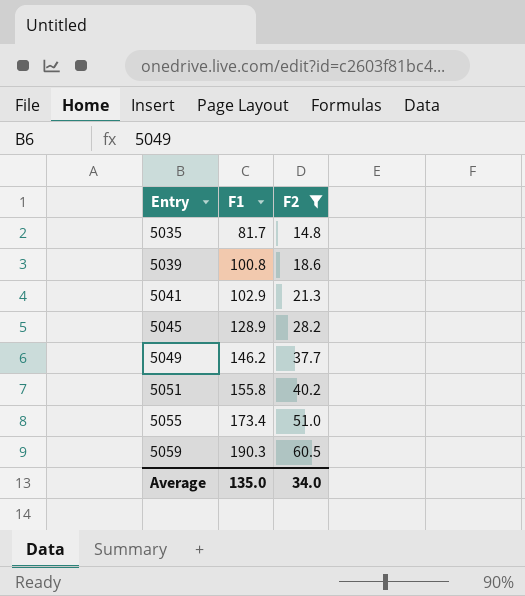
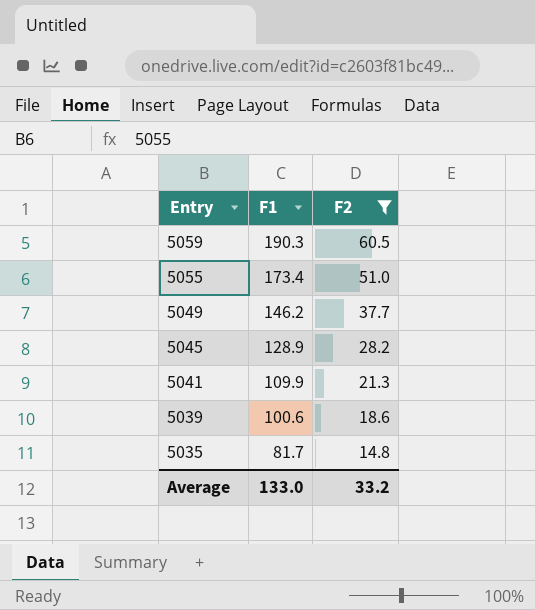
row order: Entry ascending -> Entry descending
row 5051: 155.8 | 40.2 -> none
5041 | F1: 102.9 -> 109.9
5039 | F1: 100.8 -> 100.6
Average | F1: 135.0 -> 133.0
Average | F2: 34.0 -> 33.2

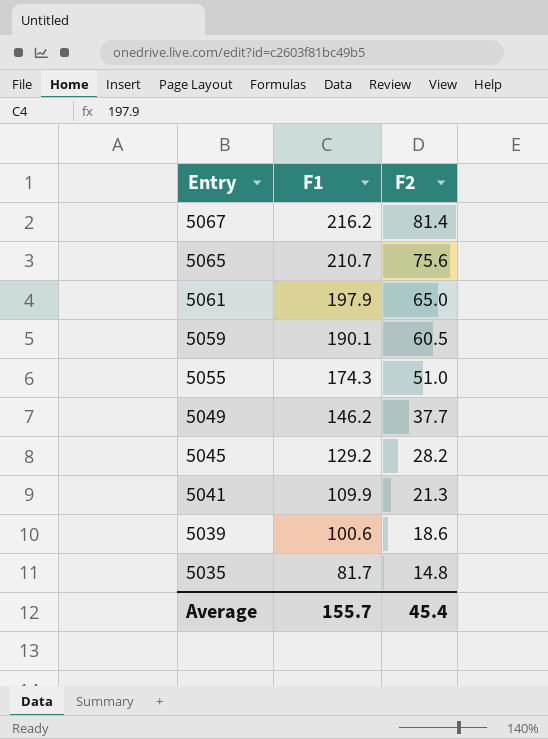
filter: F2 <= 60.5 -> none
5059 | F1: 190.3 -> 190.1
5055 | F1: 173.4 -> 174.3
5045 | F1: 128.9 -> 129.2
Average | F1: 133.0 -> 155.7
Average | F2: 33.2 -> 45.4

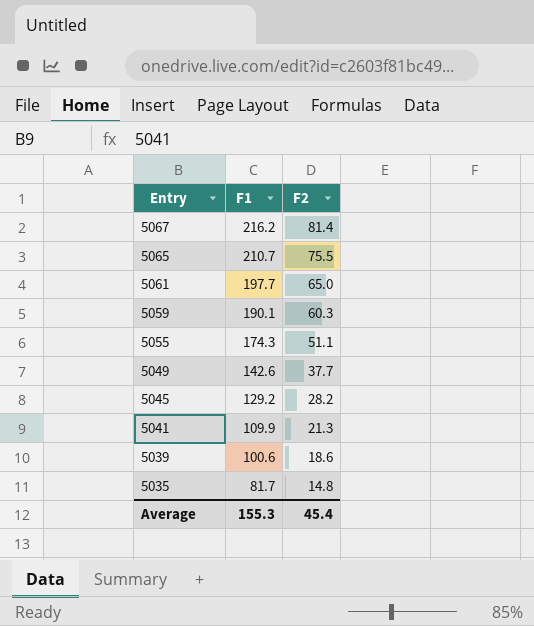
5065 | F2: 75.6 -> 75.5
5061 | F1: 197.9 -> 197.7
5059 | F2: 60.5 -> 60.3
5055 | F2: 51.0 -> 51.1
5049 | F1: 146.2 -> 142.6
Average | F1: 155.7 -> 155.3

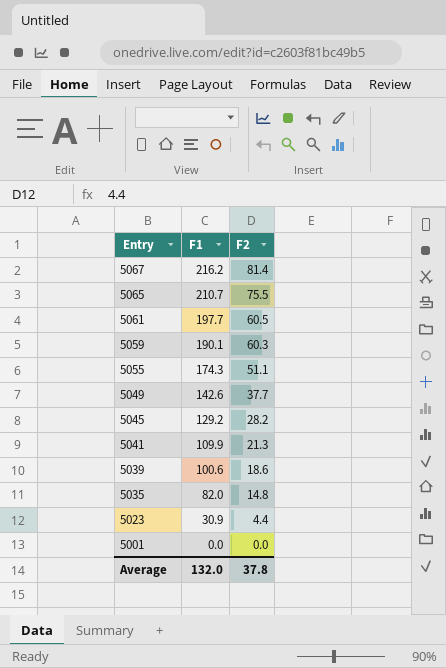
5061 | F2: 65.0 -> 60.5
5035 | F1: 81.7 -> 82.0
row 5023: none -> 30.9 | 4.4
row 5001: none -> 0.0 | 0.0
Average | F1: 155.3 -> 132.0
Average | F2: 45.4 -> 37.8

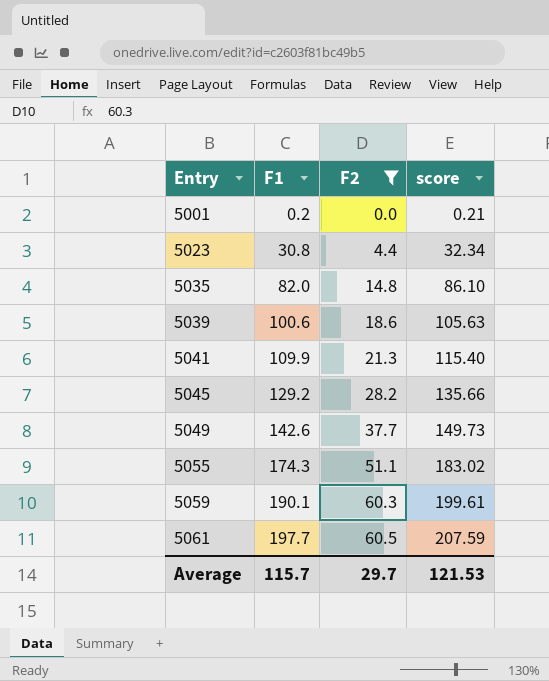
filter: none -> F2 <= 60.5
row order: Entry descending -> Entry ascending
column score | formula: none -> [F1] * 1.05
5001 | F1: 0.0 -> 0.2
5023 | F1: 30.9 -> 30.8
Average | F1: 132.0 -> 115.7
Average | F2: 37.8 -> 29.7

